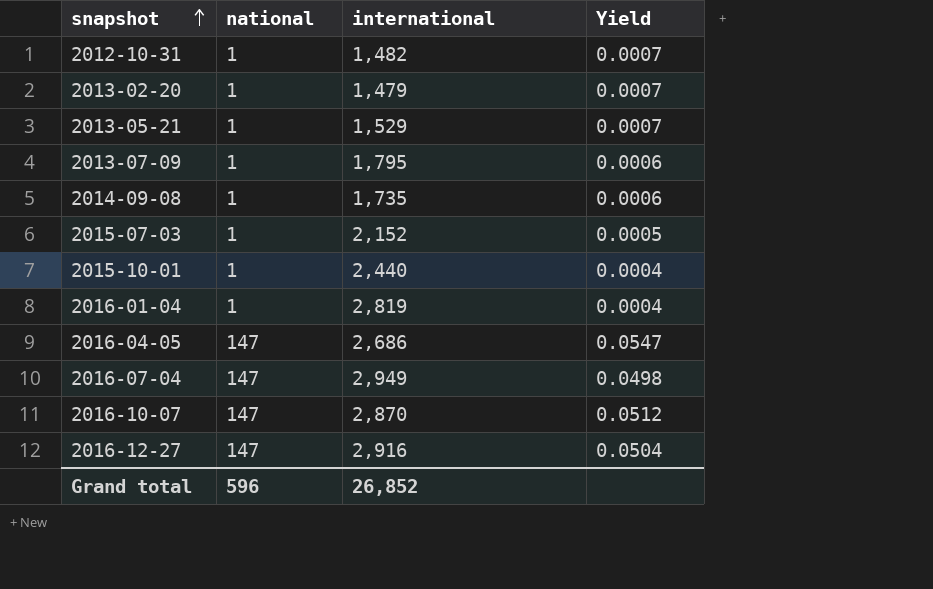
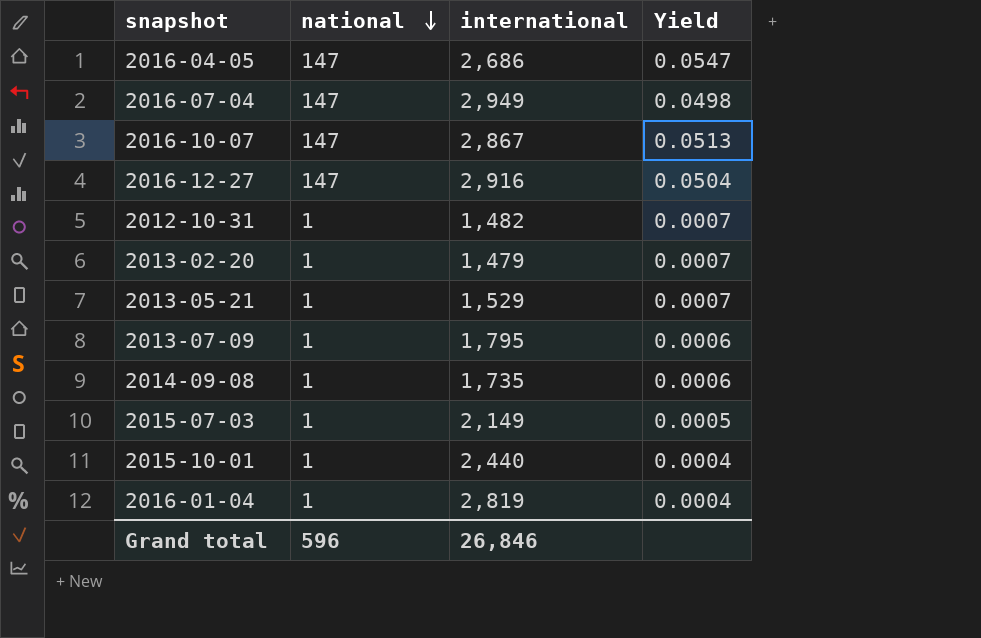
row order: snapshot ascending -> national descending
2016-10-07 | international: 2,870 -> 2,867
2016-10-07 | Yield: 0.0512 -> 0.0513
2015-07-03 | international: 2,152 -> 2,149
Grand total | international: 26,852 -> 26,846

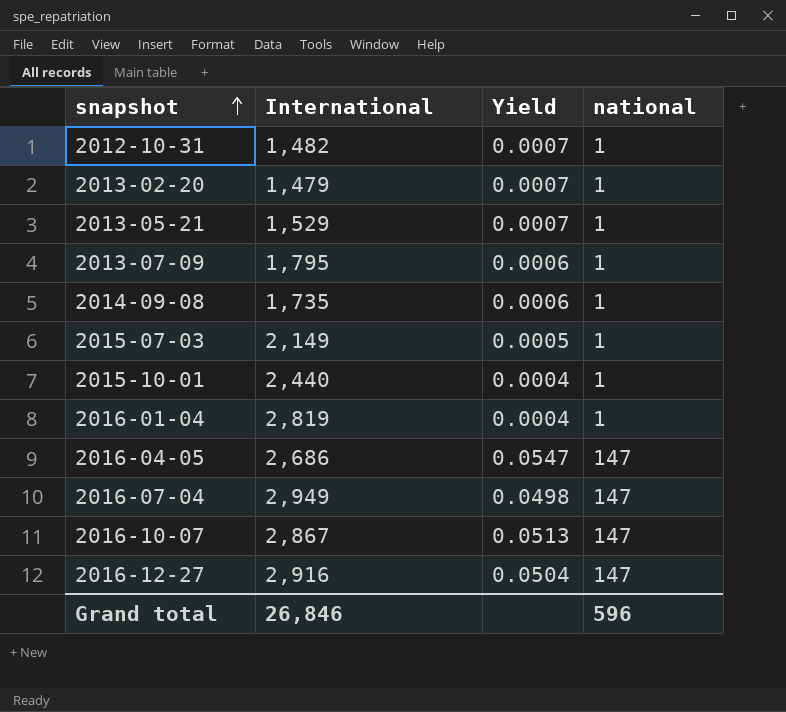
row order: national descending -> snapshot ascending
column name: international -> International
column national | position: 2 -> 4

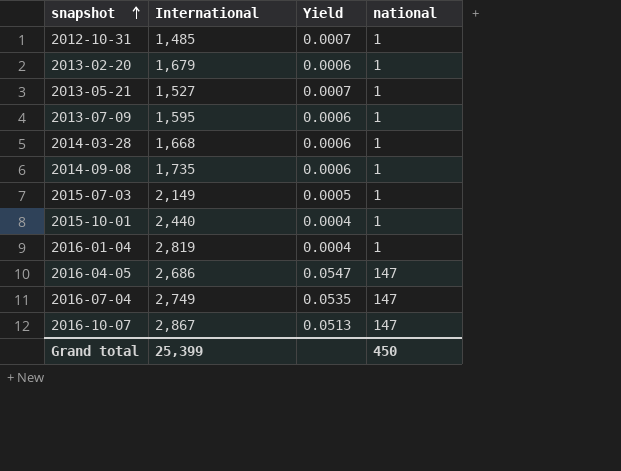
row 2016-12-27: 2,916 | 0.0504 | 147 -> none
2012-10-31 | International: 1,482 -> 1,485
2013-02-20 | International: 1,479 -> 1,679
2013-02-20 | Yield: 0.0007 -> 0.0006
2013-05-21 | International: 1,529 -> 1,527
2013-07-09 | International: 1,795 -> 1,595
row 2014-03-28: none -> 1,668 | 0.0006 | 1
2016-07-04 | International: 2,949 -> 2,749
2016-07-04 | Yield: 0.0498 -> 0.0535
Grand total | International: 26,846 -> 25,399
Grand total | national: 596 -> 450

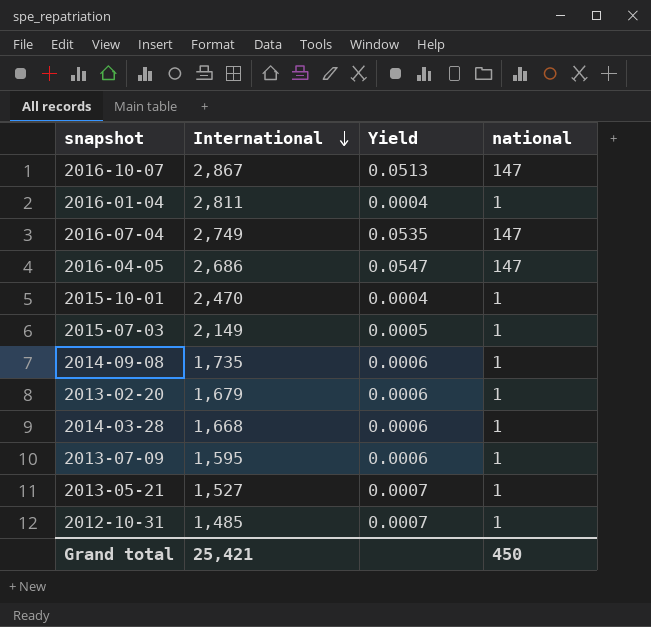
row order: snapshot ascending -> International descending
2016-01-04 | International: 2,819 -> 2,811
2015-10-01 | International: 2,440 -> 2,470
Grand total | International: 25,399 -> 25,421

